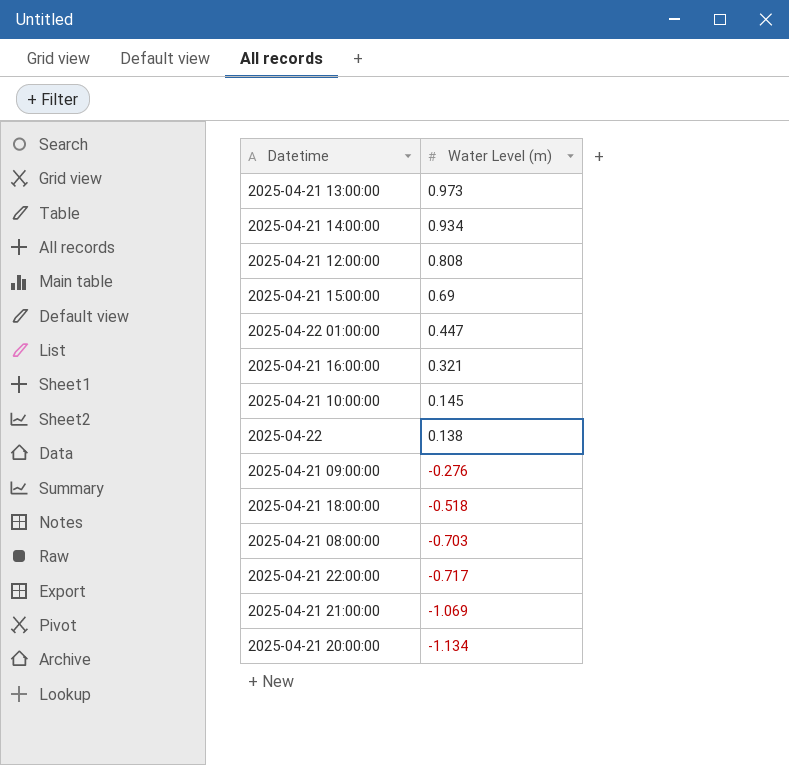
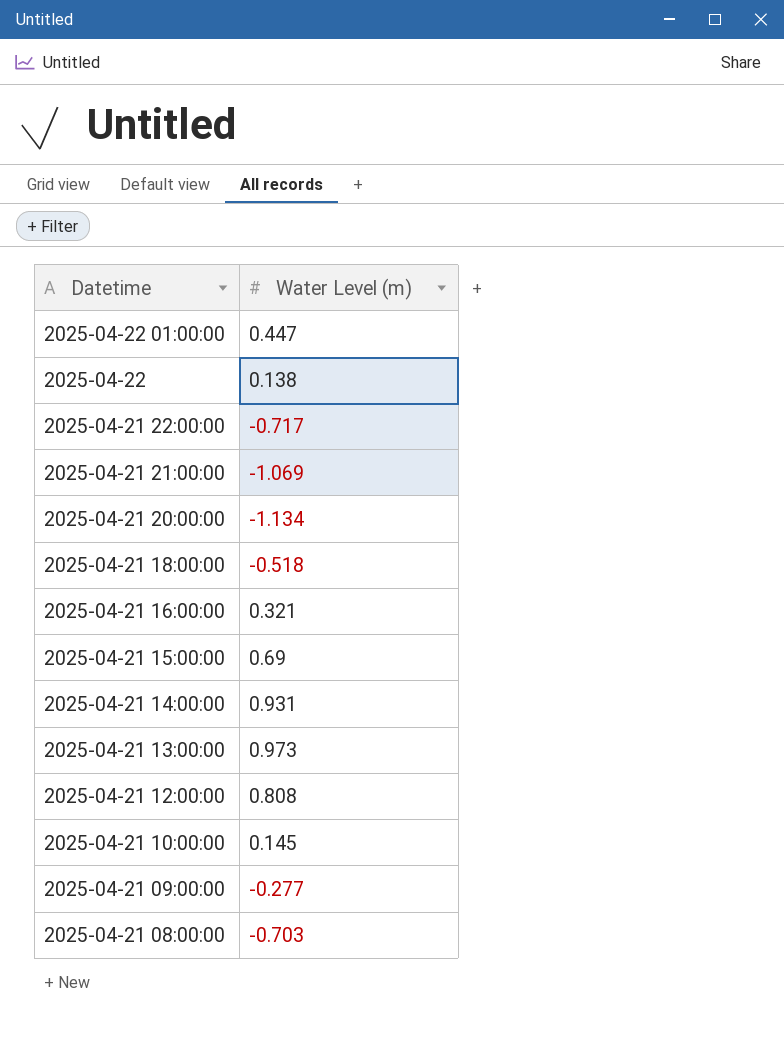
row order: Water Level (m) descending -> Datetime descending
2025-04-21 14:00:00 | Water Level (m): 0.934 -> 0.931
2025-04-21 09:00:00 | Water Level (m): -0.276 -> -0.277

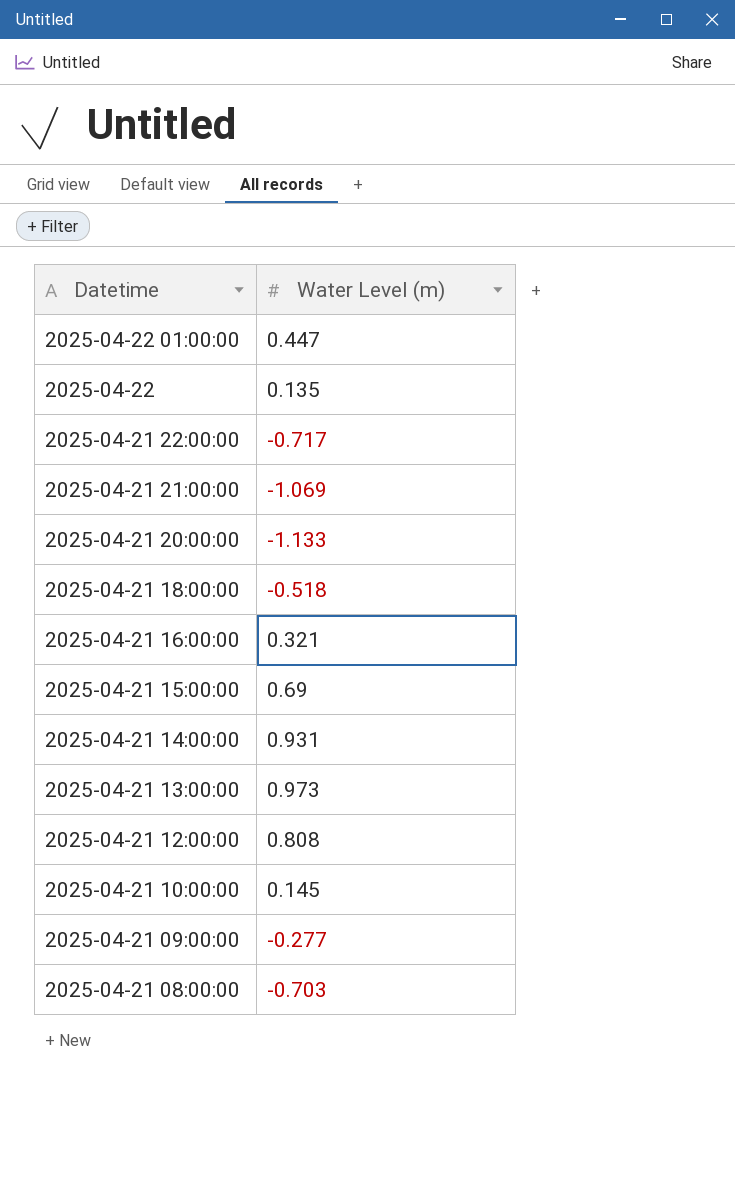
2025-04-22 | Water Level (m): 0.138 -> 0.135
2025-04-21 20:00:00 | Water Level (m): -1.134 -> -1.133

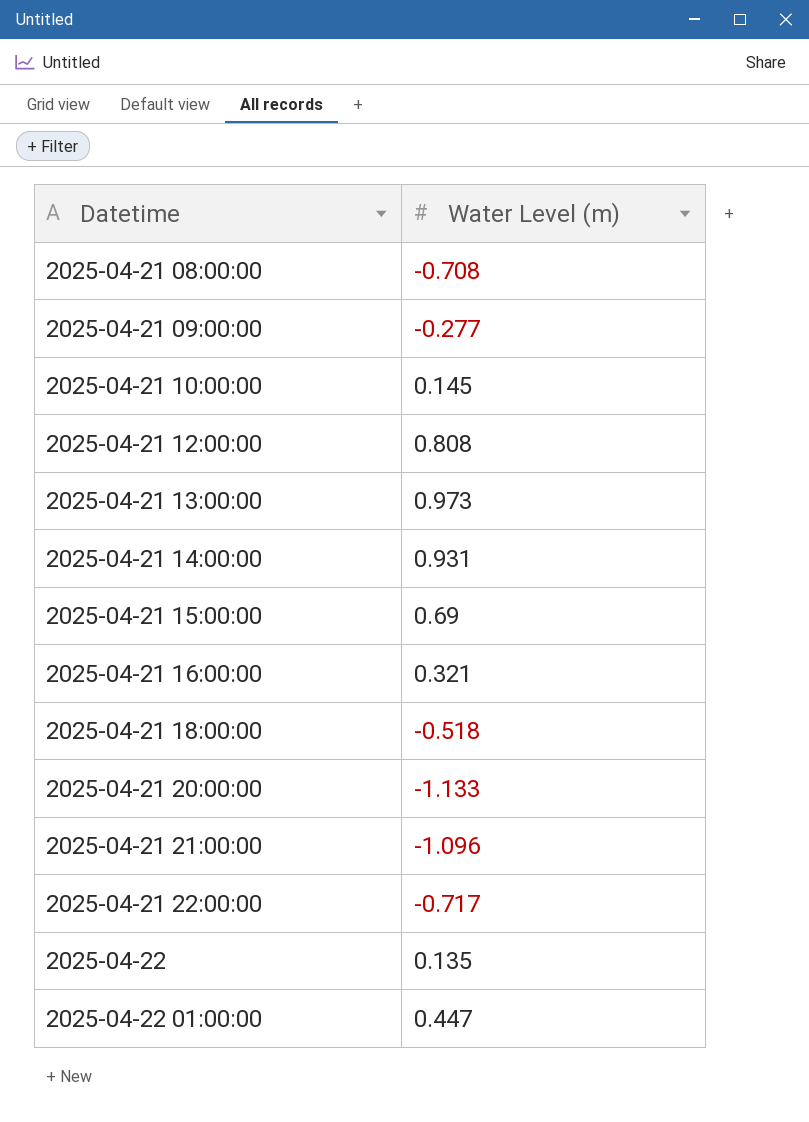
row order: Datetime descending -> Datetime ascending
2025-04-21 08:00:00 | Water Level (m): -0.703 -> -0.708
2025-04-21 21:00:00 | Water Level (m): -1.069 -> -1.096

